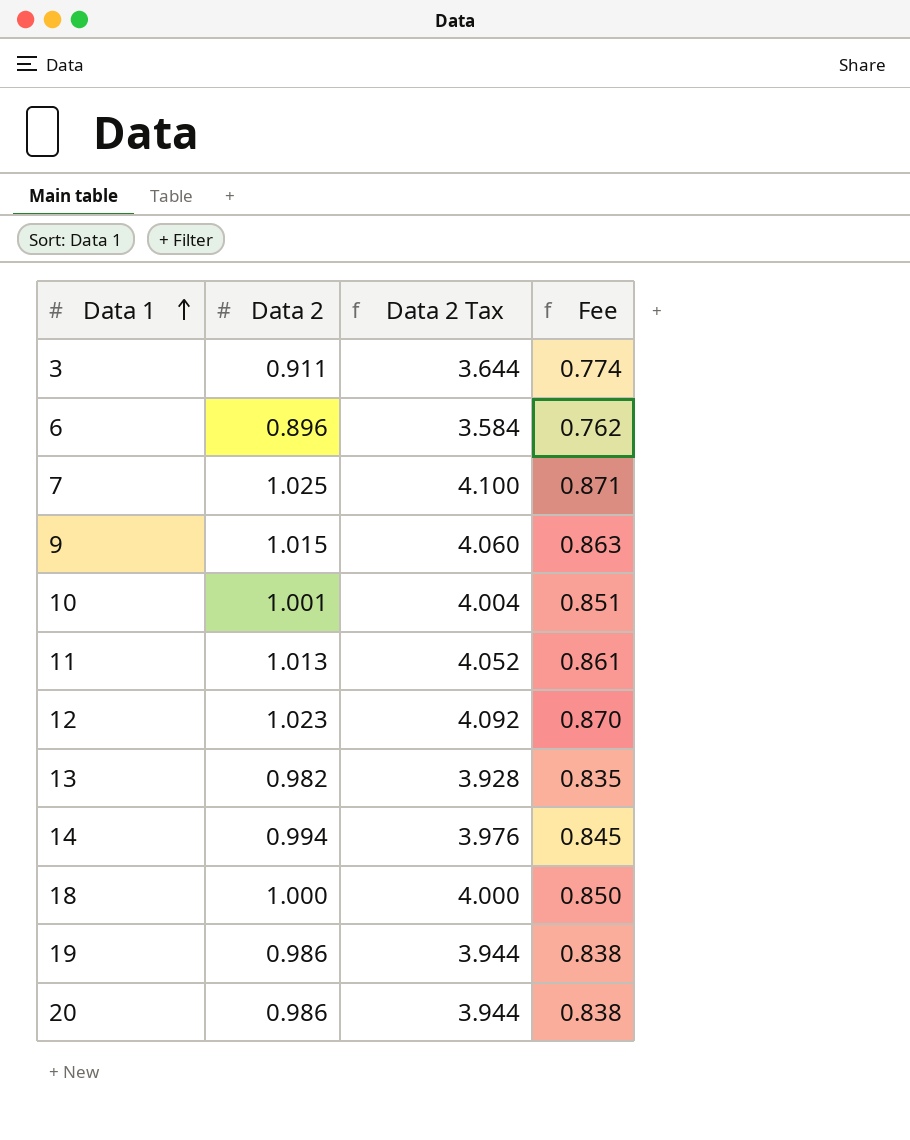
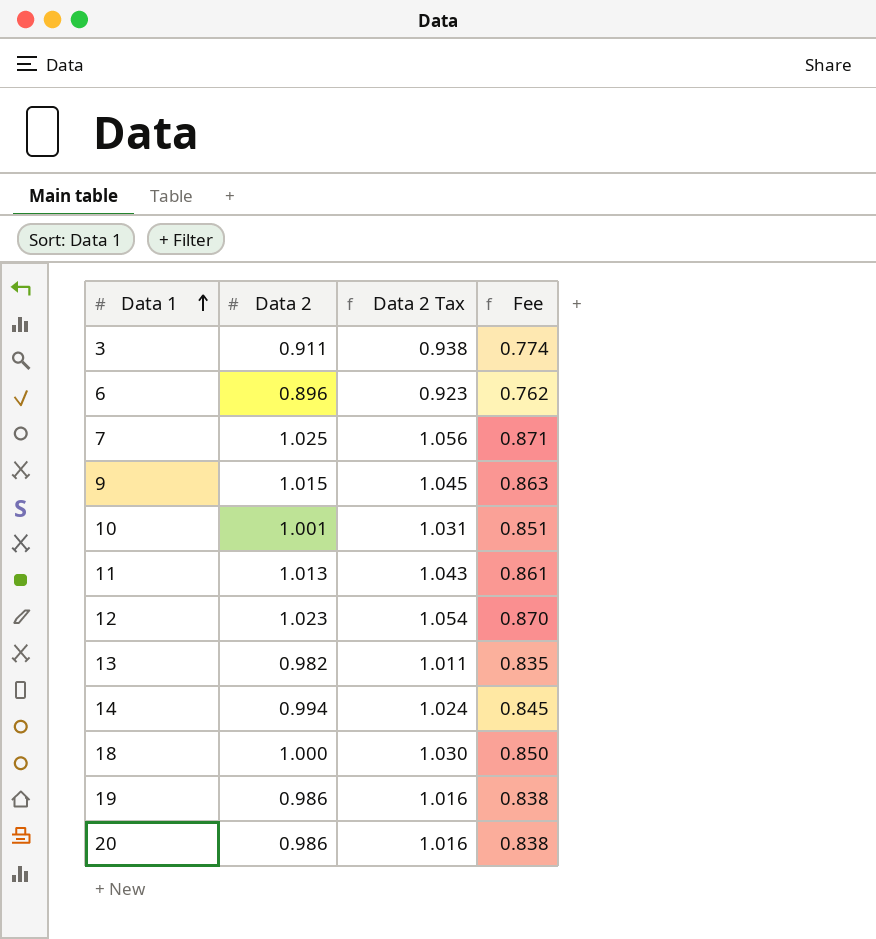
column Data 2 Tax | formula: [Data 2] * 4 -> [Data 2] * 1.03

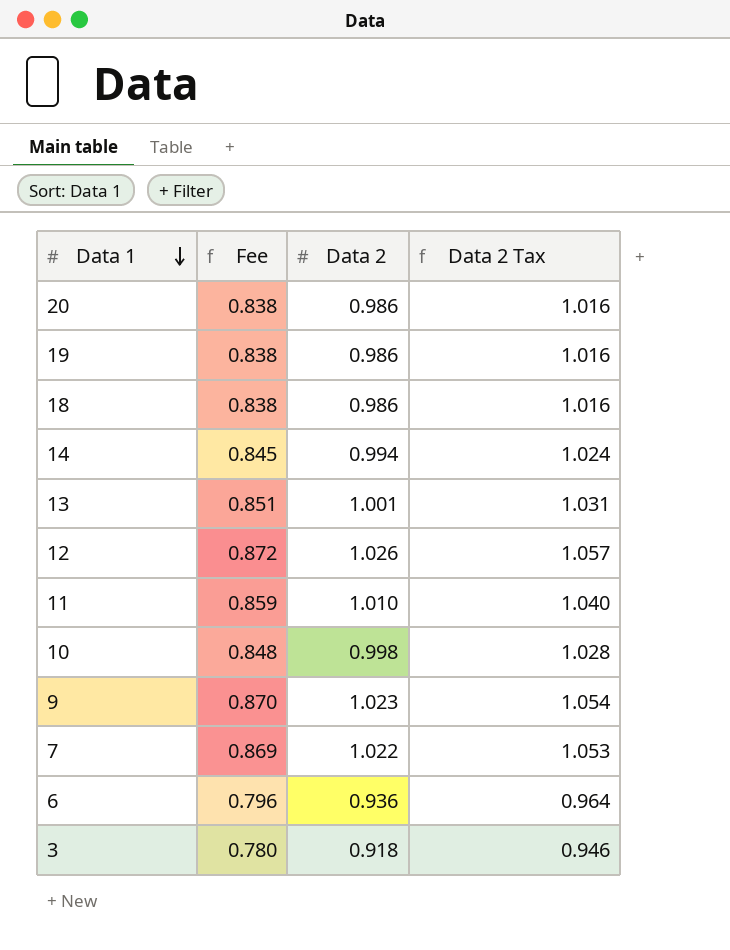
row order: Data 1 ascending -> Data 1 descending
column Fee | position: 4 -> 2
18 | Fee: 0.850 -> 0.838
18 | Data 2: 1.000 -> 0.986
18 | Data 2 Tax: 1.030 -> 1.016
13 | Fee: 0.835 -> 0.851
13 | Data 2: 0.982 -> 1.001
13 | Data 2 Tax: 1.011 -> 1.031
12 | Fee: 0.870 -> 0.872
12 | Data 2: 1.023 -> 1.026
12 | Data 2 Tax: 1.054 -> 1.057
11 | Fee: 0.861 -> 0.859
11 | Data 2: 1.013 -> 1.010
11 | Data 2 Tax: 1.043 -> 1.040
10 | Fee: 0.851 -> 0.848
10 | Data 2: 1.001 -> 0.998
10 | Data 2 Tax: 1.031 -> 1.028
9 | Fee: 0.863 -> 0.870
9 | Data 2: 1.015 -> 1.023
9 | Data 2 Tax: 1.045 -> 1.054
7 | Fee: 0.871 -> 0.869
7 | Data 2: 1.025 -> 1.022
7 | Data 2 Tax: 1.056 -> 1.053
6 | Fee: 0.762 -> 0.796
6 | Data 2: 0.896 -> 0.936
6 | Data 2 Tax: 0.923 -> 0.964
3 | Fee: 0.774 -> 0.780
3 | Data 2: 0.911 -> 0.918
3 | Data 2 Tax: 0.938 -> 0.946

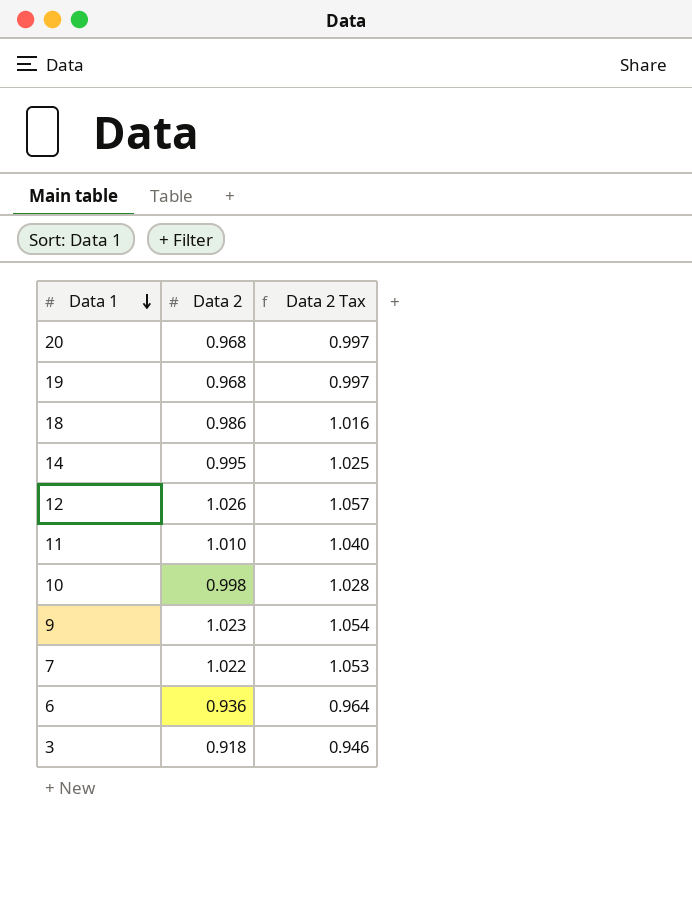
column Fee | formula: [Data 2] * 0.85 -> none
row 13: 0.851 | 1.001 | 1.031 -> none
20 | Data 2: 0.986 -> 0.968
20 | Data 2 Tax: 1.016 -> 0.997
19 | Data 2: 0.986 -> 0.968
19 | Data 2 Tax: 1.016 -> 0.997
14 | Data 2: 0.994 -> 0.995
14 | Data 2 Tax: 1.024 -> 1.025

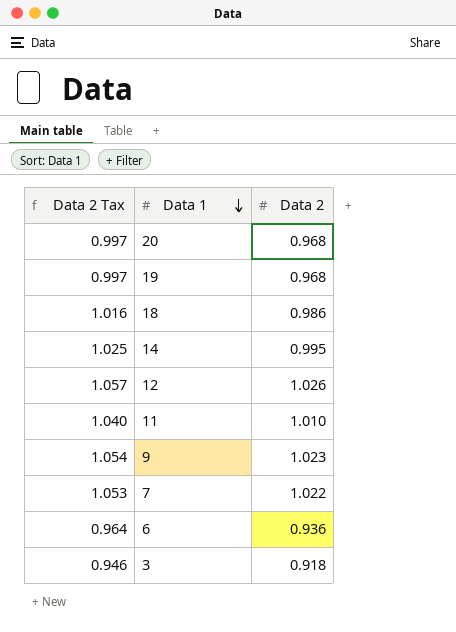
column Data 2 Tax | position: 3 -> 1
row 10: 0.998 | 1.028 -> none

